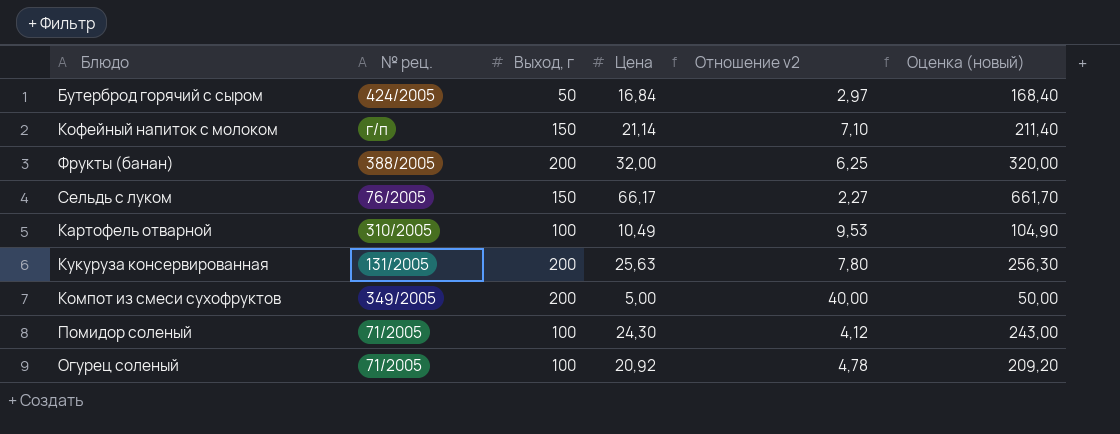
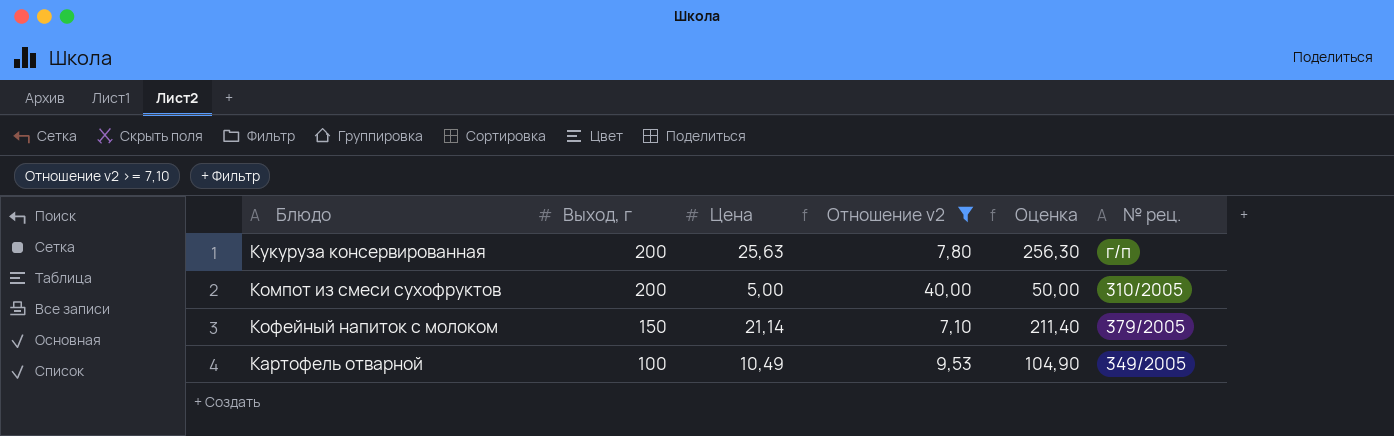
filter: none -> Отношение v2 >= 7,10
row order: none -> Выход, г descending
column name: Оценка (новый) -> Оценка
column № рец. | position: 2 -> 6
Кукуруза консервированная | № рец.: 131/2005 -> г/п
Компот из смеси сухофруктов | № рец.: 349/2005 -> 310/2005
Кофейный напиток с молоком | № рец.: г/п -> 379/2005
Картофель отварной | № рец.: 310/2005 -> 349/2005

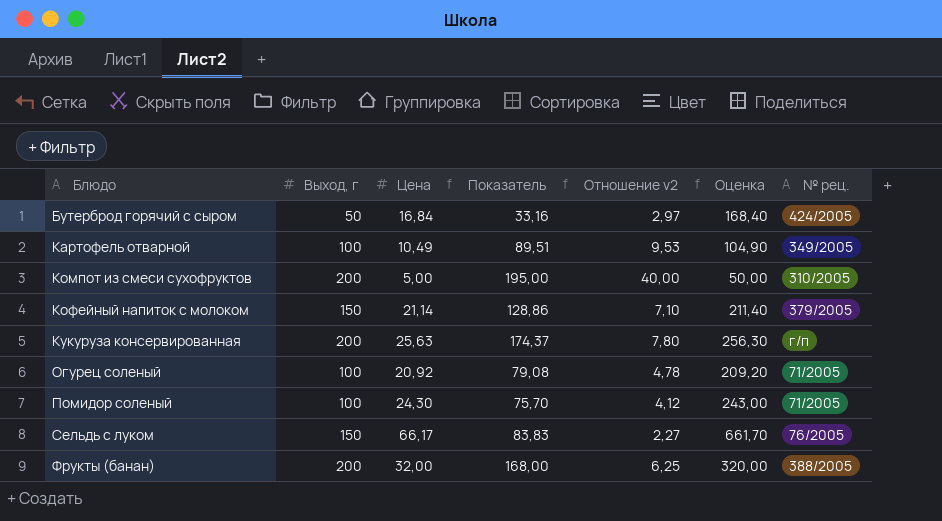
filter: Отношение v2 >= 7,10 -> none
row order: Выход, г descending -> Блюдо ascending
column Показатель | formula: none -> [Выход, г] - [Цена]

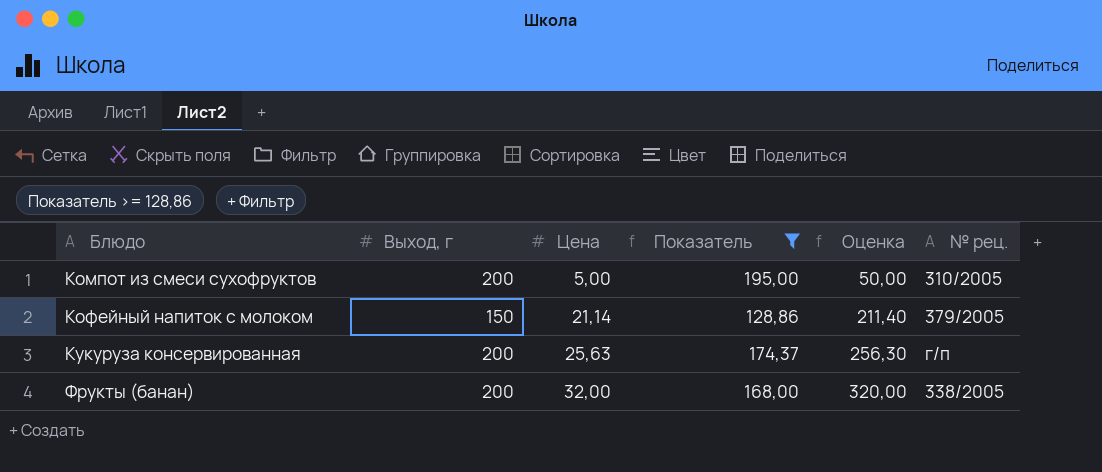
filter: none -> Показатель >= 128,86
column Отношение v2 | formula: [Выход, г] / [Цена] -> none
Фрукты (банан) | № рец.: 388/2005 -> 338/2005

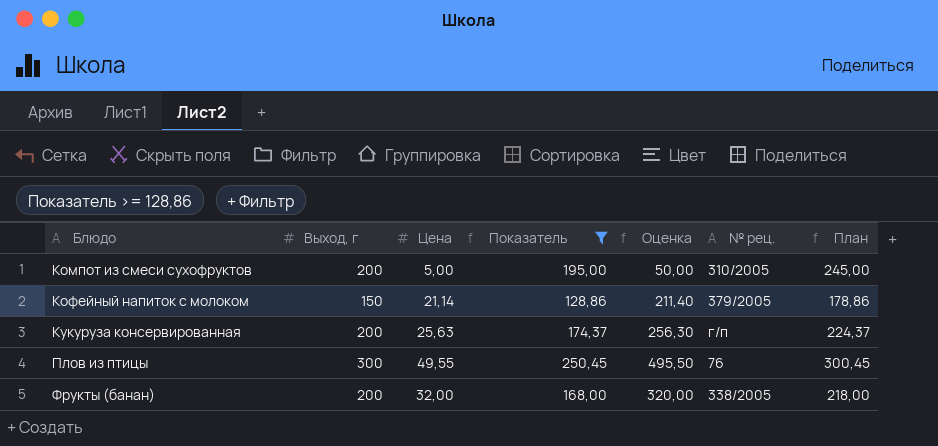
column План | formula: none -> [Показатель] + 50
row Плов из птицы: none -> 300 | 49,55 | 250,45 | 495,50 | 76 | 300,45

